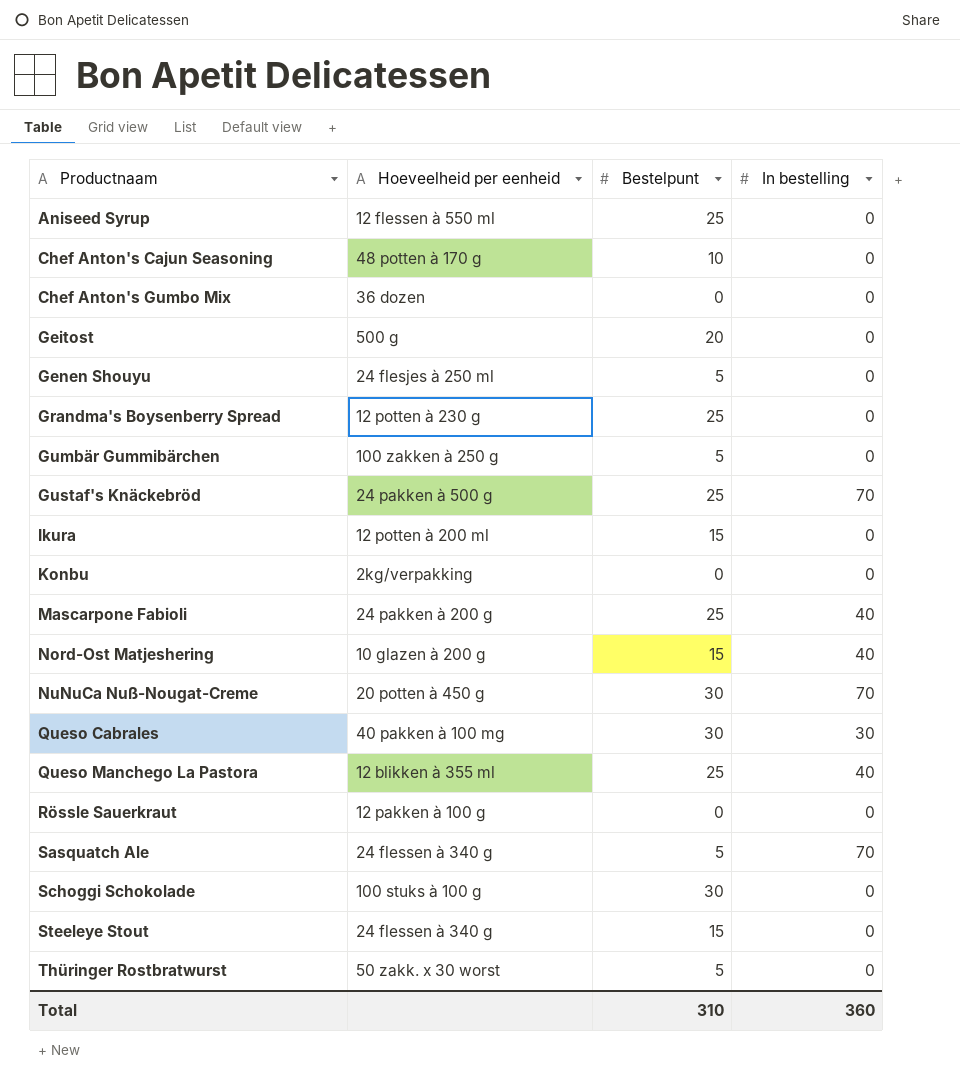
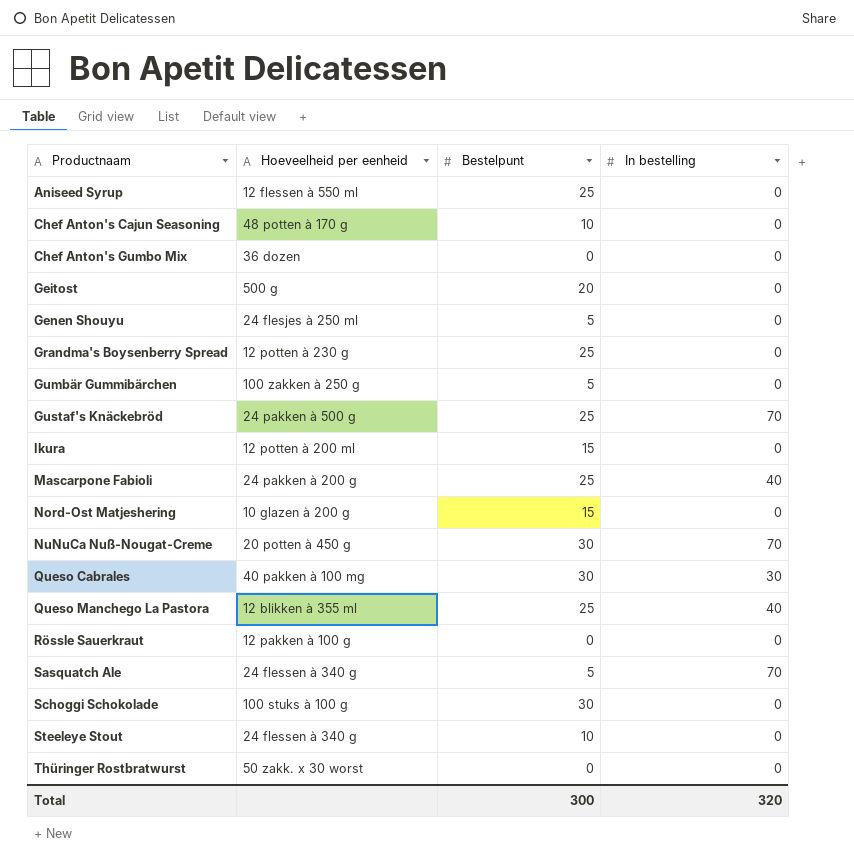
row Konbu: 2kg/verpakking | 0 | 0 -> none
Nord-Ost Matjeshering | In bestelling: 40 -> 0
Steeleye Stout | Bestelpunt: 15 -> 10
Thüringer Rostbratwurst | Bestelpunt: 5 -> 0
Total | Bestelpunt: 310 -> 300
Total | In bestelling: 360 -> 320

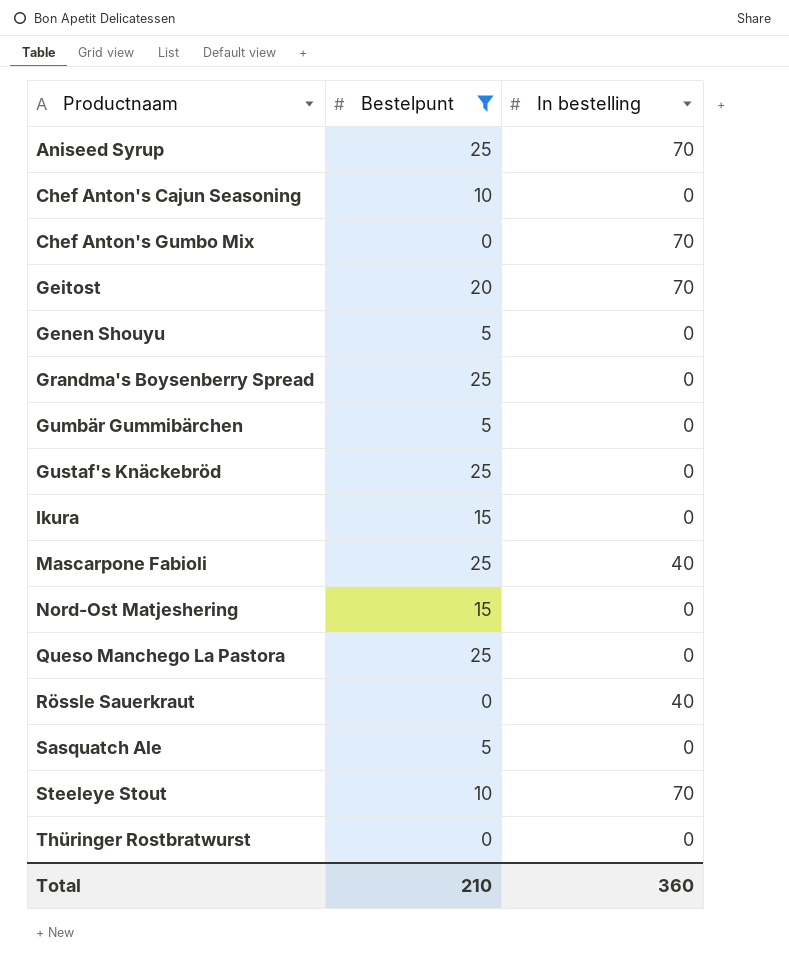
filter: none -> Bestelpunt != 30
column Hoeveelheid per eenheid | position: 2 -> none
Aniseed Syrup | In bestelling: 0 -> 70
Chef Anton's Gumbo Mix | In bestelling: 0 -> 70
Geitost | In bestelling: 0 -> 70
Gustaf's Knäckebröd | In bestelling: 70 -> 0
Queso Manchego La Pastora | In bestelling: 40 -> 0
Rössle Sauerkraut | In bestelling: 0 -> 40
Sasquatch Ale | In bestelling: 70 -> 0
Steeleye Stout | In bestelling: 0 -> 70
Total | Bestelpunt: 300 -> 210
Total | In bestelling: 320 -> 360

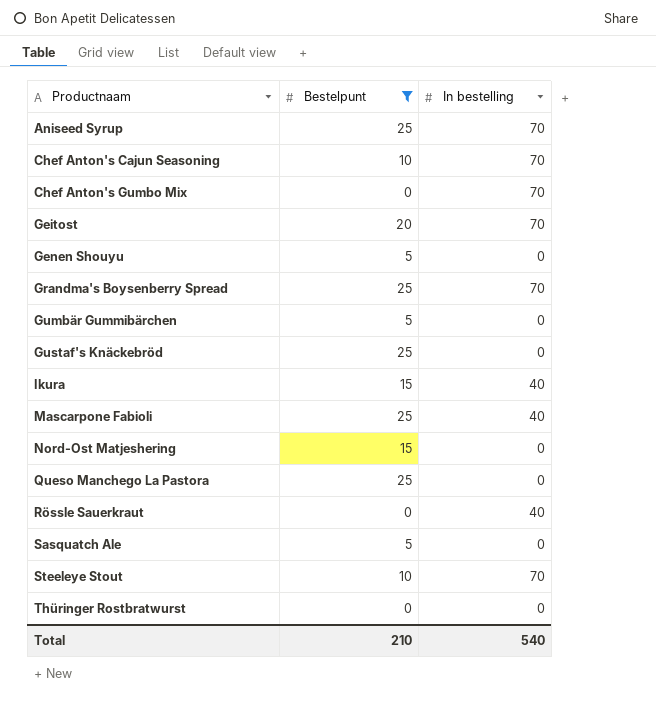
Chef Anton's Cajun Seasoning | In bestelling: 0 -> 70
Grandma's Boysenberry Spread | In bestelling: 0 -> 70
Ikura | In bestelling: 0 -> 40
Total | In bestelling: 360 -> 540

